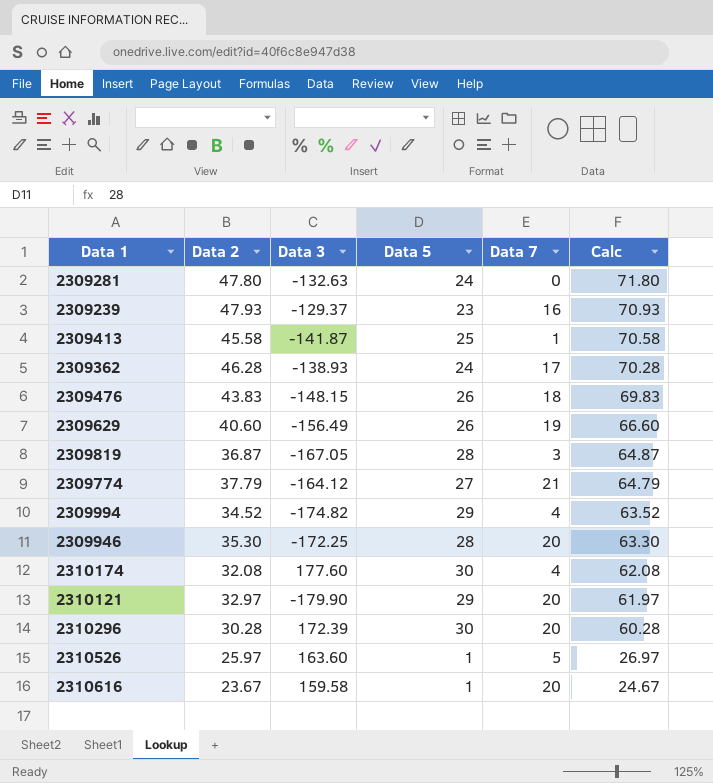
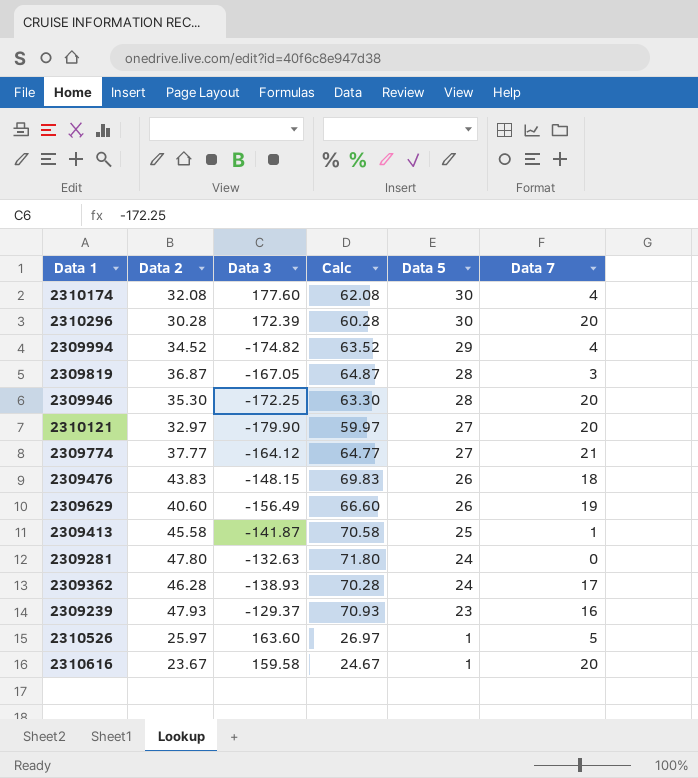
row order: Calc descending -> Data 5 descending
column Calc | position: 6 -> 4
2310121 | Calc: 61.97 -> 59.97
2310121 | Data 5: 29 -> 27
2309774 | Data 2: 37.79 -> 37.77
2309774 | Calc: 64.79 -> 64.77

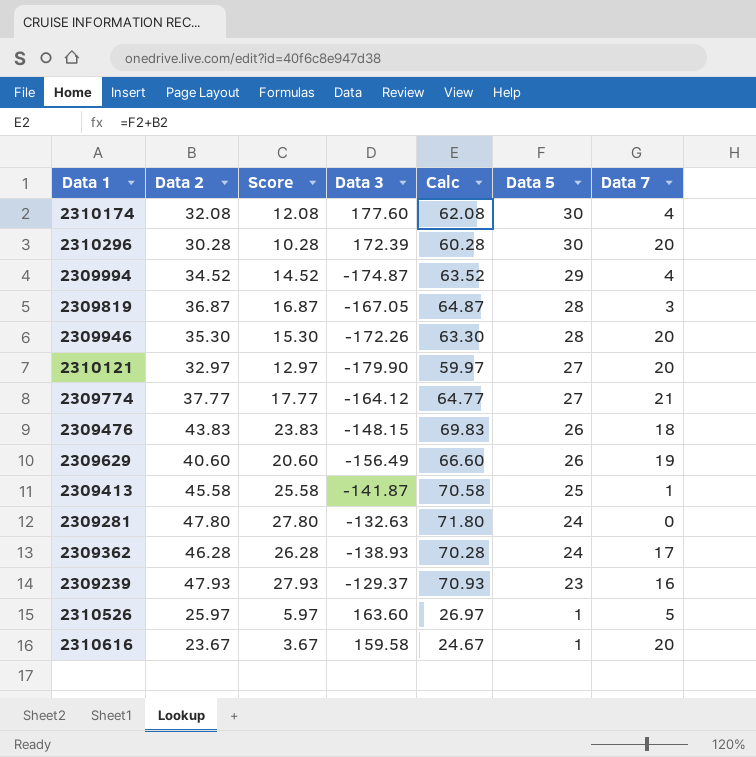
column Score | formula: none -> [Data 2] - 20
2309994 | Data 3: -174.82 -> -174.87
2309946 | Data 3: -172.25 -> -172.26

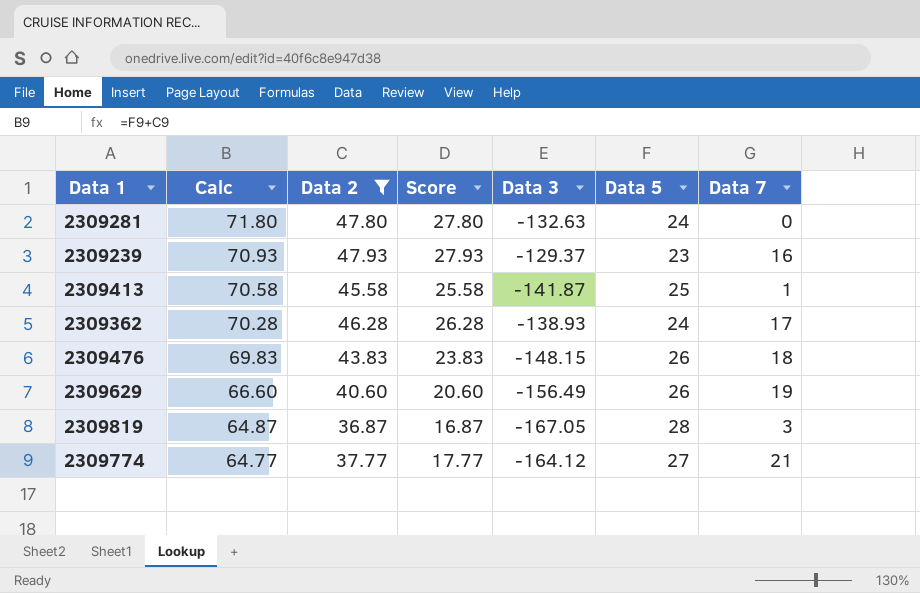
filter: none -> Data 2 >= 36.87
row order: Data 5 descending -> Calc descending
column Calc | position: 5 -> 2

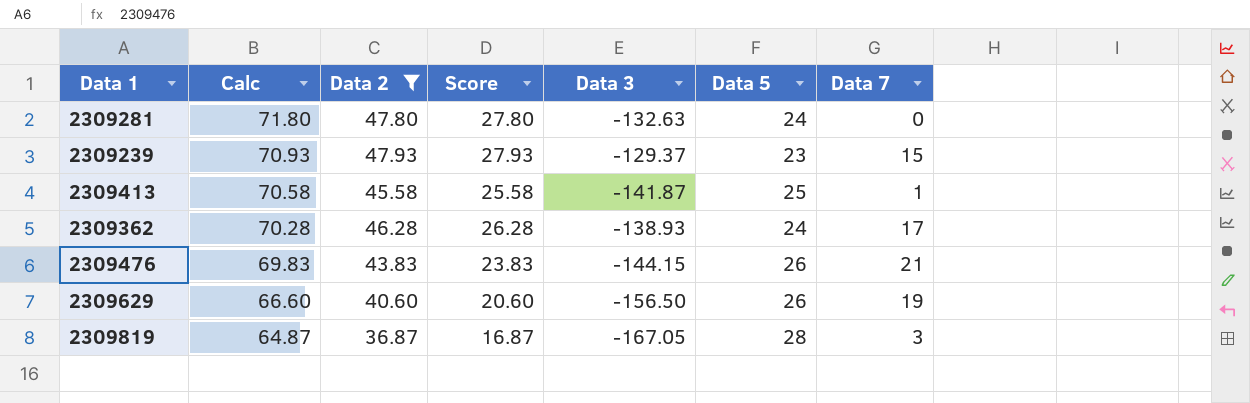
row 2309774: 64.77 | 37.77 | 17.77 | -164.12 | 27 | 21 -> none
2309239 | Data 7: 16 -> 15
2309476 | Data 3: -148.15 -> -144.15
2309476 | Data 7: 18 -> 21
2309629 | Data 3: -156.49 -> -156.50

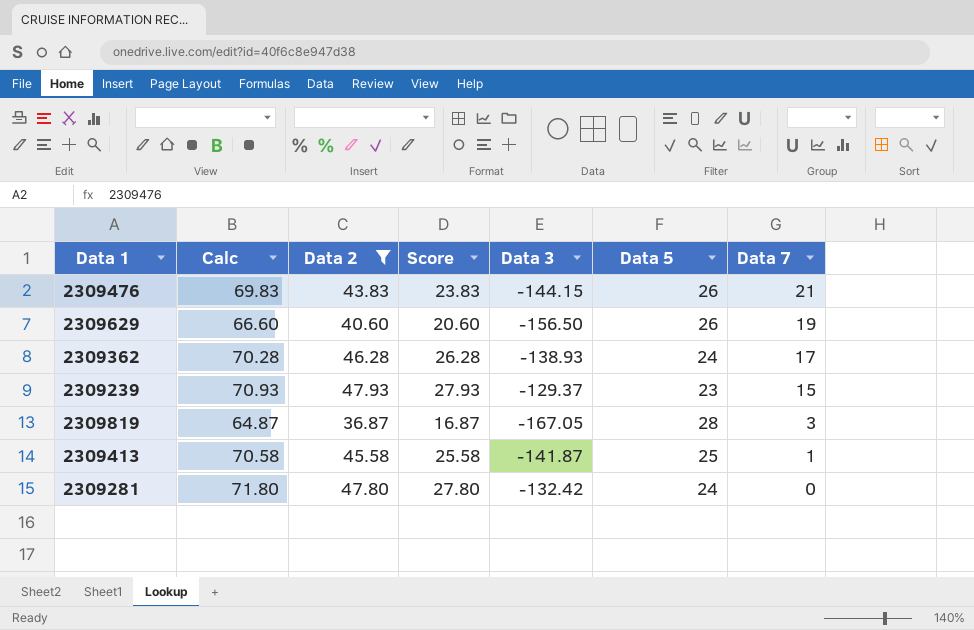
row order: Calc descending -> Data 7 descending
2309281 | Data 3: -132.63 -> -132.42

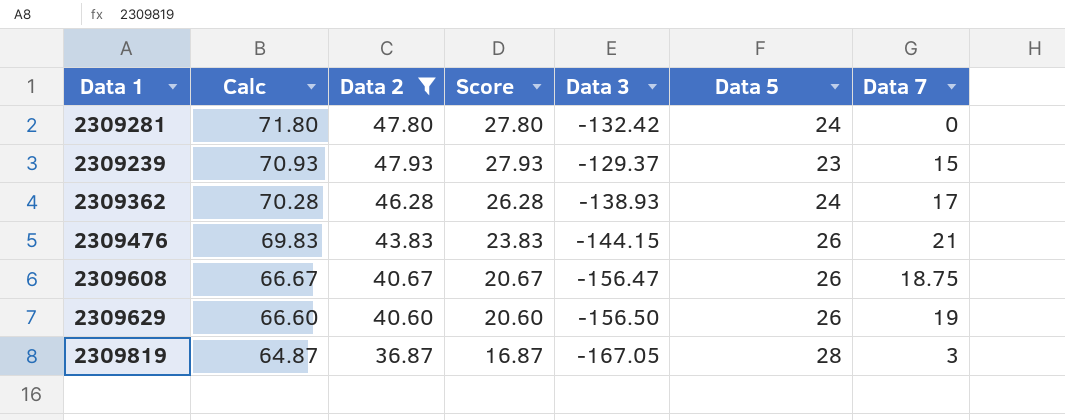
row order: Data 7 descending -> Calc descending
row 2309413: 70.58 | 45.58 | 25.58 | -141.87 | 25 | 1 -> none
row 2309608: none -> 66.67 | 40.67 | 20.67 | -156.47 | 26 | 18.75

